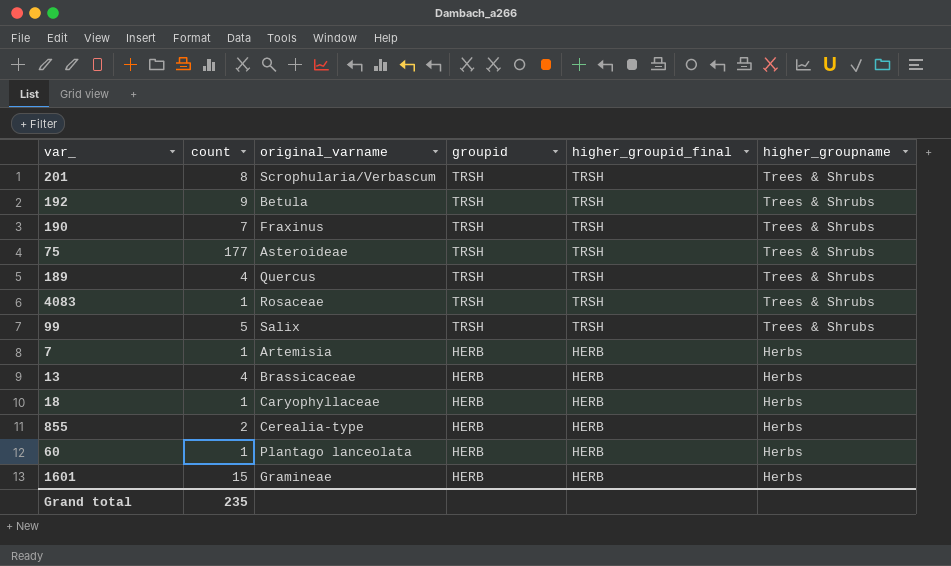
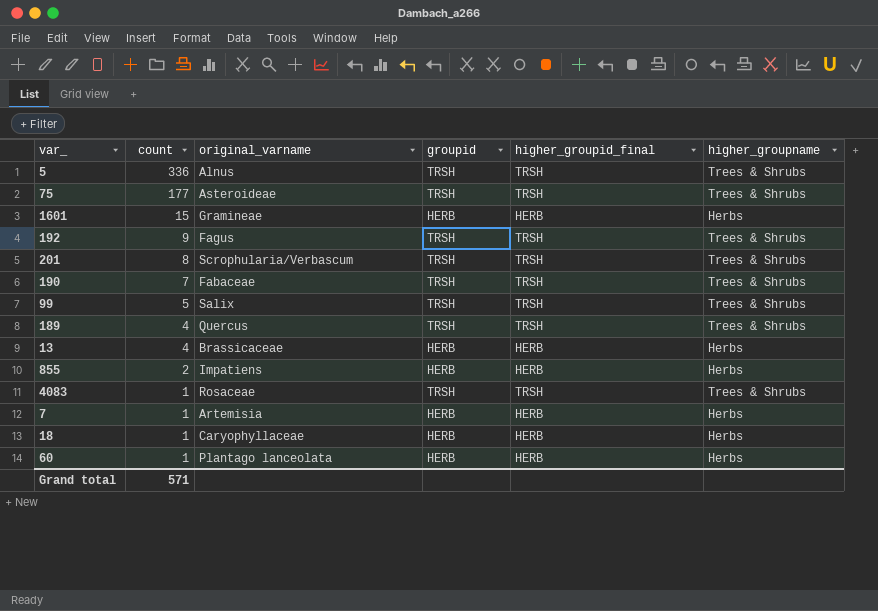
row order: groupid descending -> count descending
row 5: none -> 336 | Alnus | TRSH | TRSH | Trees & Shrubs
192 | original_varname: Betula -> Fagus
190 | original_varname: Fraxinus -> Fabaceae
855 | original_varname: Cerealia-type -> Impatiens
Grand total | count: 235 -> 571

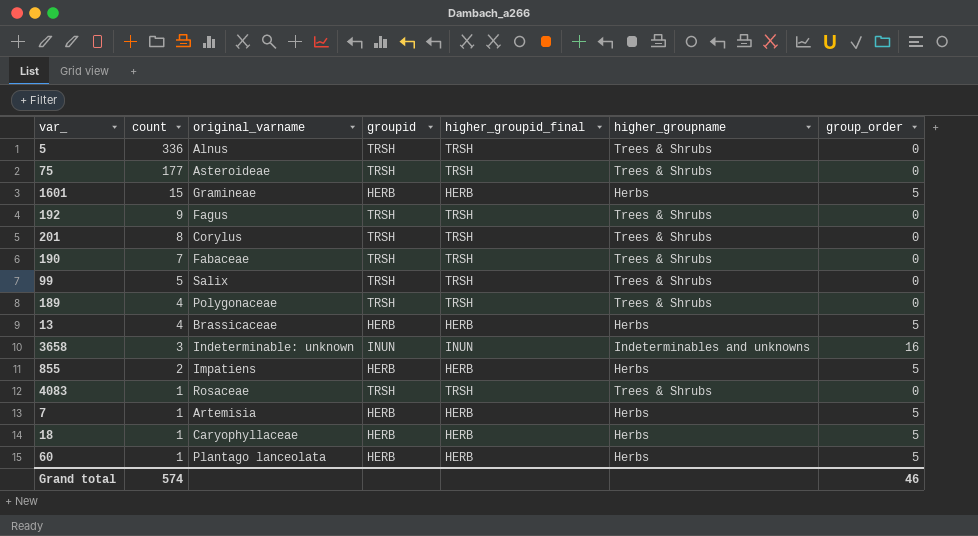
column group_order | position: none -> 7
201 | original_varname: Scrophularia/Verbascum -> Corylus
189 | original_varname: Quercus -> Polygonaceae
row 3658: none -> 3 | Indeterminable: unknown | INUN | INUN | Indeterminables and unknowns | 16
Grand total | count: 571 -> 574

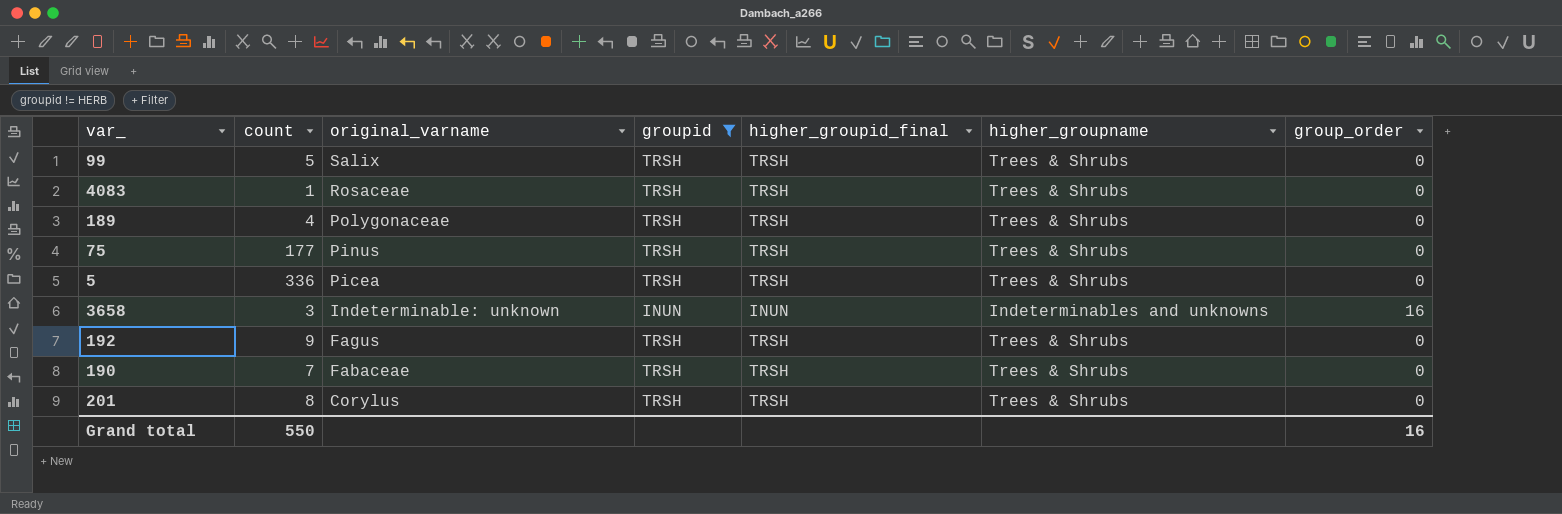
filter: none -> groupid != HERB
row order: count descending -> original_varname descending
75 | original_varname: Asteroideae -> Pinus
5 | original_varname: Alnus -> Picea
Grand total | count: 574 -> 550
Grand total | group_order: 46 -> 16

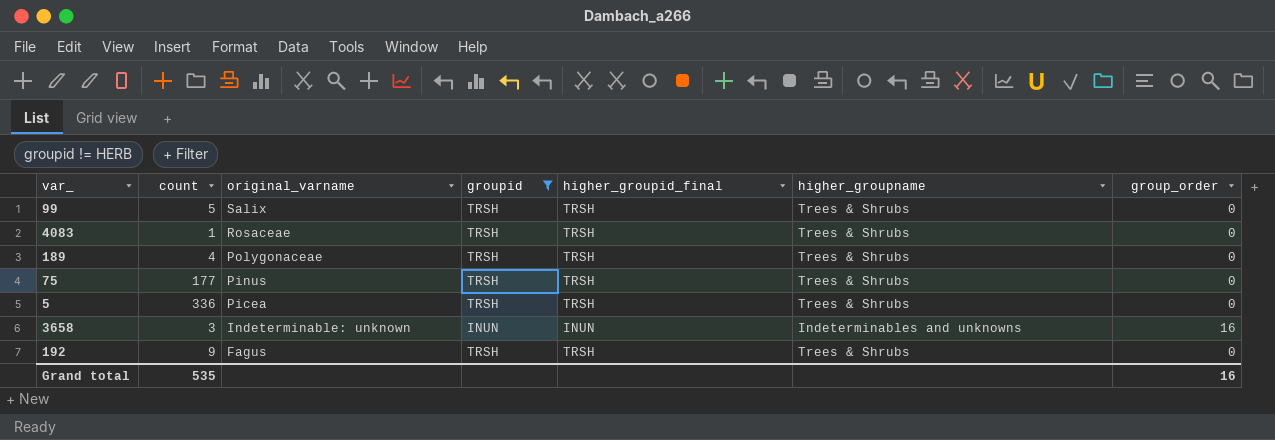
row 190: 7 | Fabaceae | TRSH | TRSH | Trees & Shrubs | 0 -> none
row 201: 8 | Corylus | TRSH | TRSH | Trees & Shrubs | 0 -> none
Grand total | count: 550 -> 535

